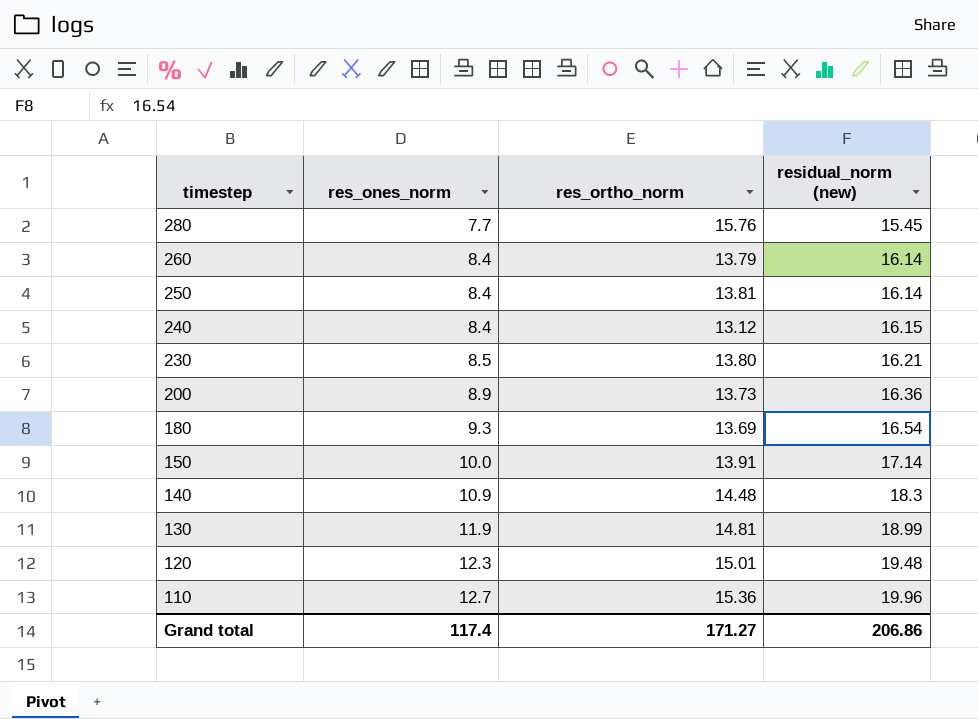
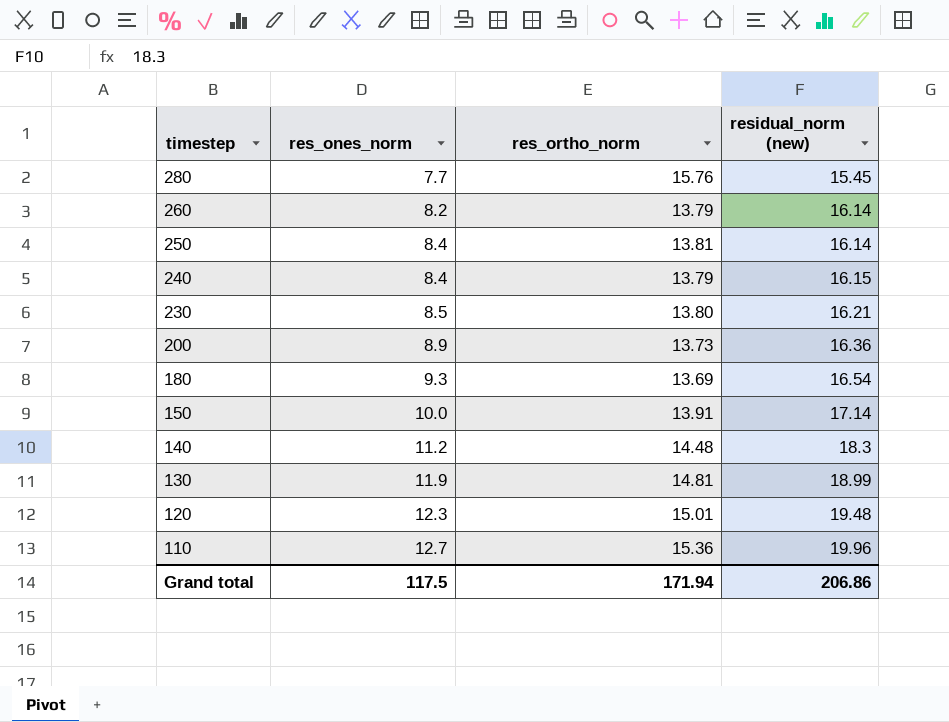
260 | res_ones_norm: 8.4 -> 8.2
240 | res_ortho_norm: 13.12 -> 13.79
140 | res_ones_norm: 10.9 -> 11.2
Grand total | res_ones_norm: 117.4 -> 117.5
Grand total | res_ortho_norm: 171.27 -> 171.94

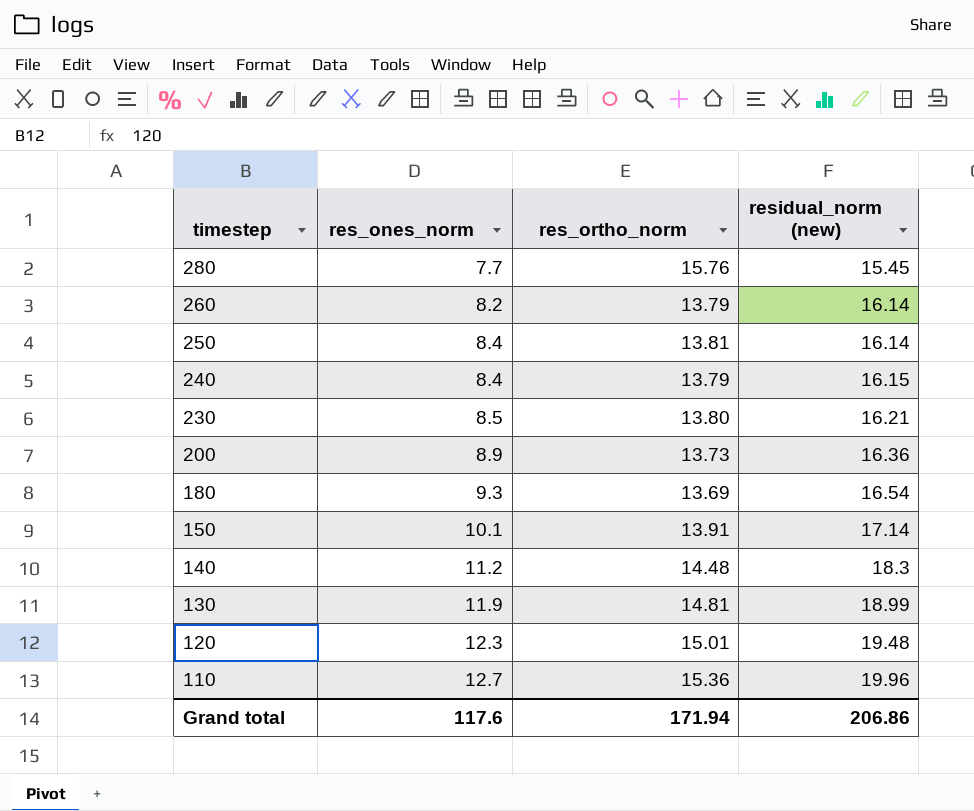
150 | res_ones_norm: 10.0 -> 10.1
Grand total | res_ones_norm: 117.5 -> 117.6

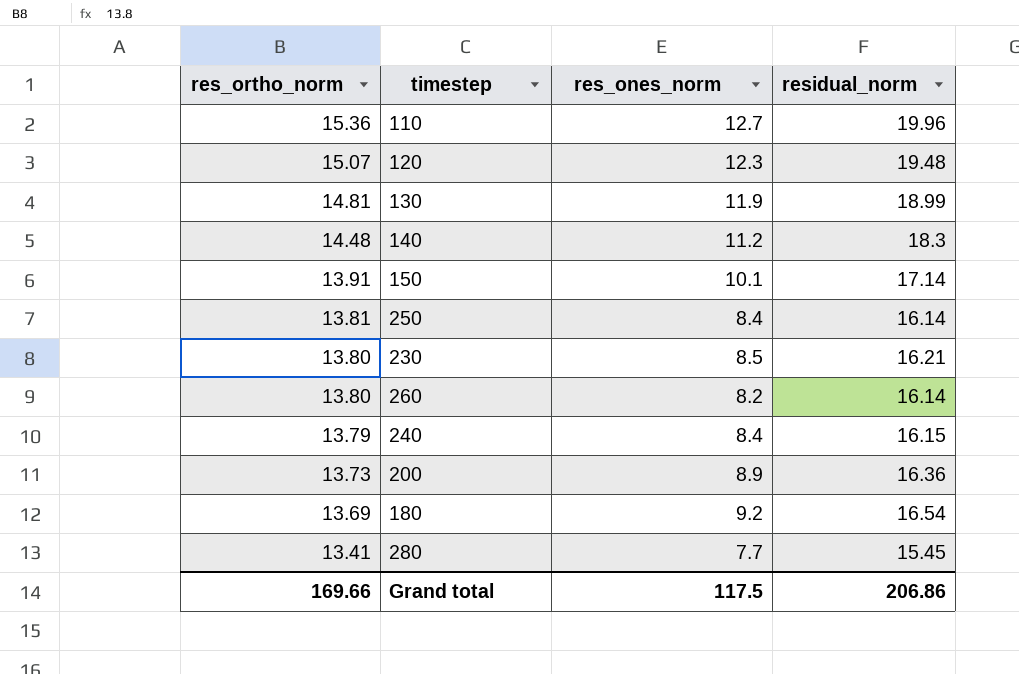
row order: timestep descending -> res_ortho_norm descending
column res_ortho_norm | position: 3 -> 1
column name: residual_norm (new) -> residual_norm
120 | res_ortho_norm: 15.01 -> 15.07
260 | res_ortho_norm: 13.79 -> 13.80
180 | res_ones_norm: 9.3 -> 9.2
280 | res_ortho_norm: 15.76 -> 13.41
Grand total | res_ortho_norm: 171.94 -> 169.66
Grand total | res_ones_norm: 117.6 -> 117.5

